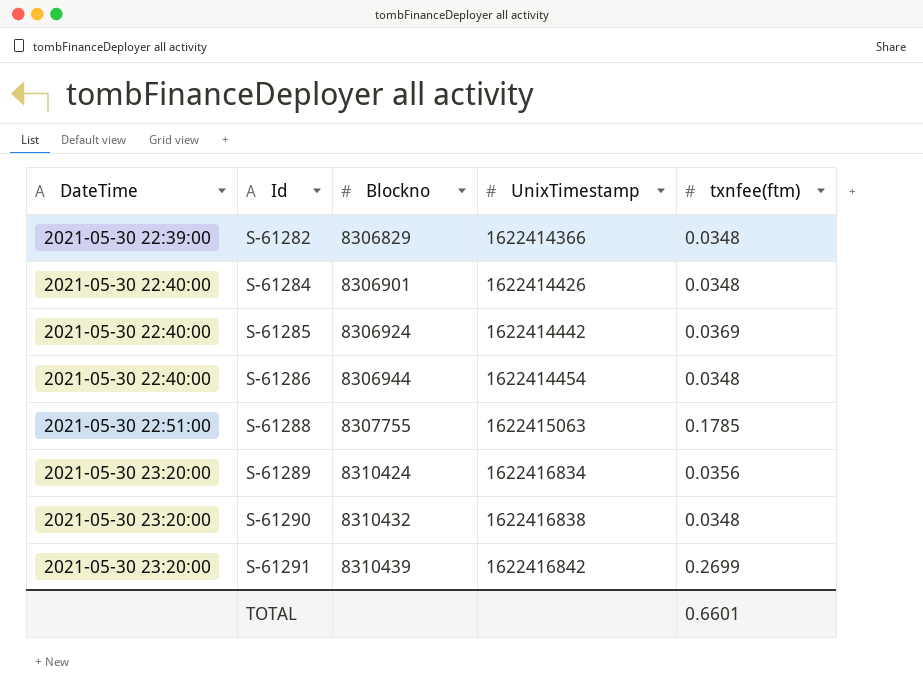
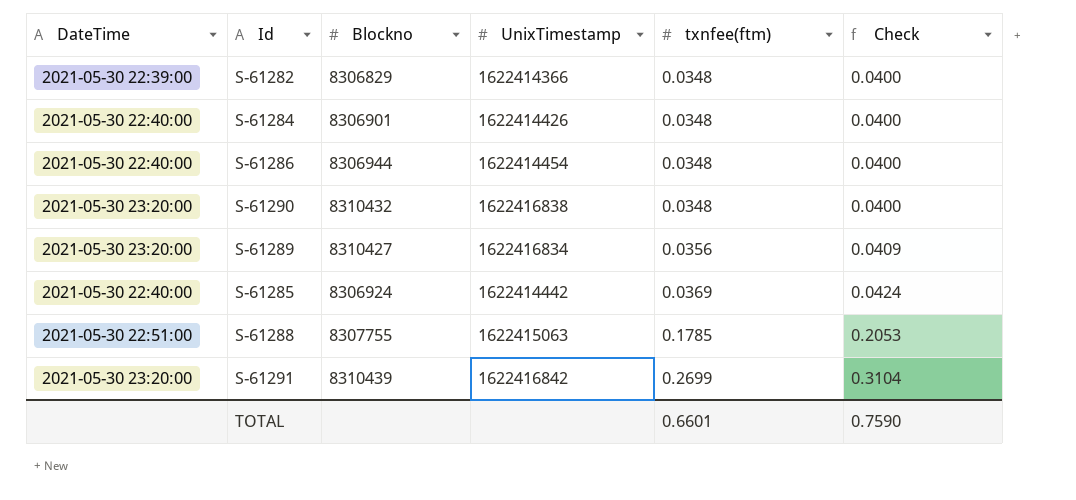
row order: DateTime ascending -> txnfee(ftm) ascending
column Check | formula: none -> [txnfee(ftm)] * 1.15
S-61289 | Blockno: 8310424 -> 8310427

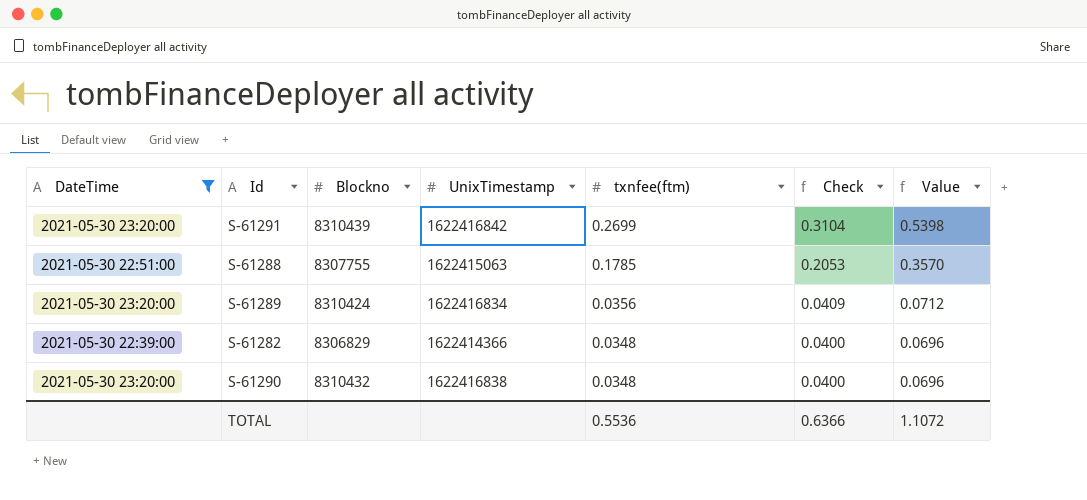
filter: none -> DateTime != 2021-05-30 22:40:00
row order: txnfee(ftm) ascending -> txnfee(ftm) descending
column Value | formula: none -> [txnfee(ftm)] * 2
S-61289 | Blockno: 8310427 -> 8310424
TOTAL | txnfee(ftm): 0.6601 -> 0.5536
TOTAL | Check: 0.7590 -> 0.6366

